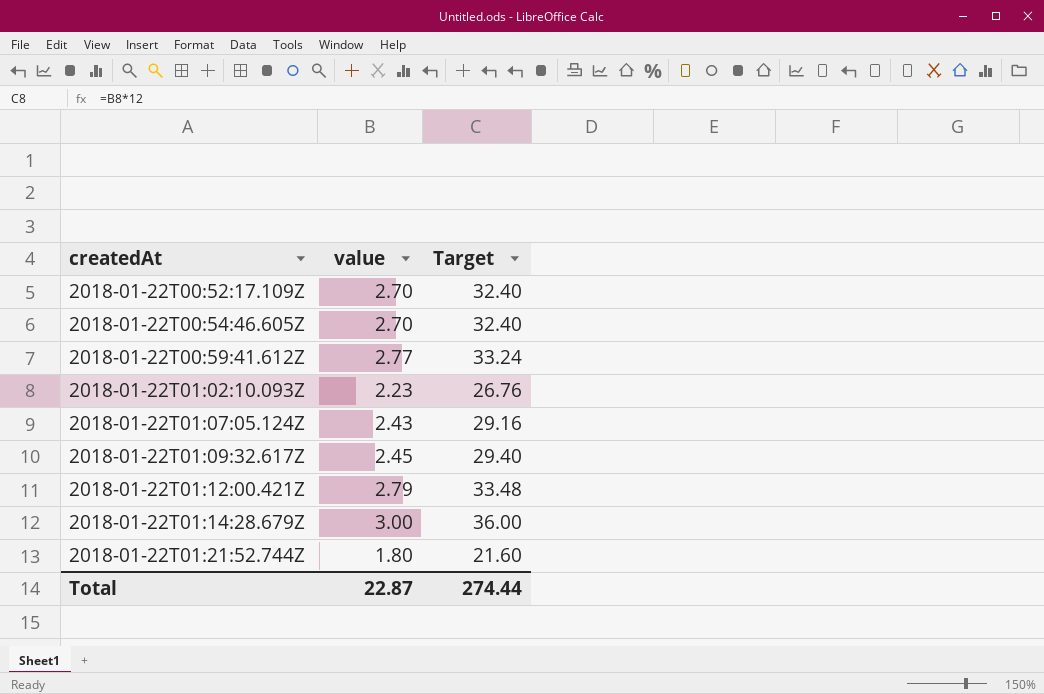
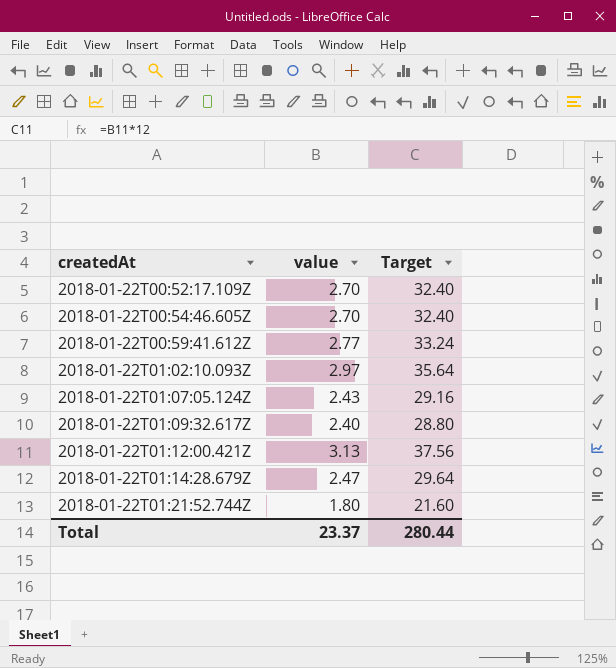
2018-01-22T01:02:10.093Z | value: 2.23 -> 2.97
2018-01-22T01:02:10.093Z | Target: 26.76 -> 35.64
2018-01-22T01:09:32.617Z | value: 2.45 -> 2.40
2018-01-22T01:09:32.617Z | Target: 29.40 -> 28.80
2018-01-22T01:12:00.421Z | value: 2.79 -> 3.13
2018-01-22T01:12:00.421Z | Target: 33.48 -> 37.56
2018-01-22T01:14:28.679Z | value: 3.00 -> 2.47
2018-01-22T01:14:28.679Z | Target: 36.00 -> 29.64
Total | value: 22.87 -> 23.37
Total | Target: 274.44 -> 280.44

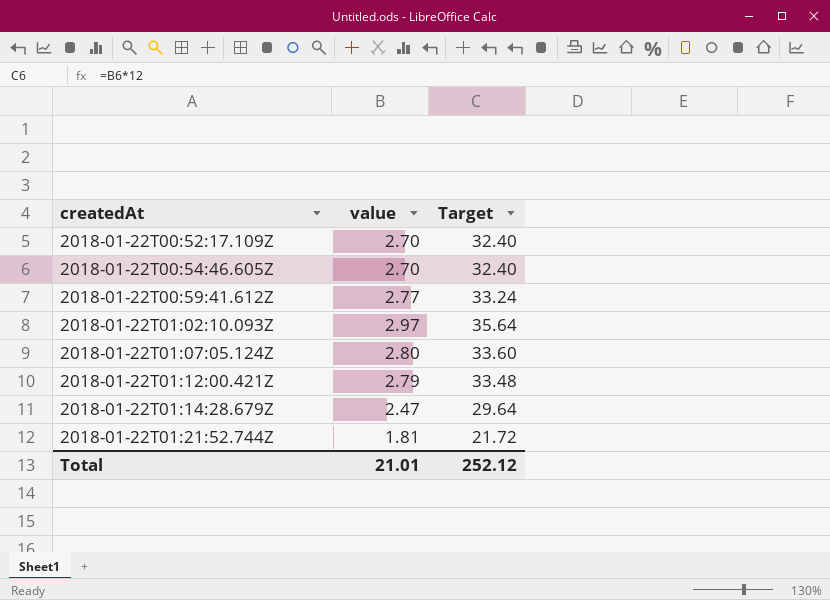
row 2018-01-22T01:09:32.617Z: 2.40 | 28.80 -> none
2018-01-22T01:07:05.124Z | value: 2.43 -> 2.80
2018-01-22T01:07:05.124Z | Target: 29.16 -> 33.60
2018-01-22T01:12:00.421Z | value: 3.13 -> 2.79
2018-01-22T01:12:00.421Z | Target: 37.56 -> 33.48
2018-01-22T01:21:52.744Z | value: 1.80 -> 1.81
2018-01-22T01:21:52.744Z | Target: 21.60 -> 21.72
Total | value: 23.37 -> 21.01
Total | Target: 280.44 -> 252.12

